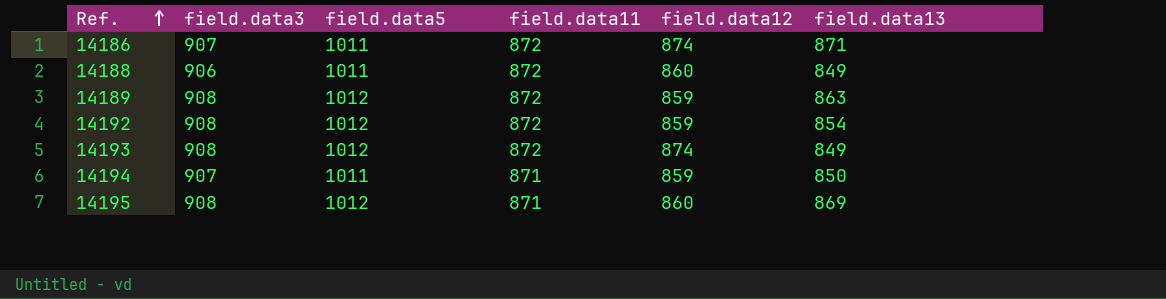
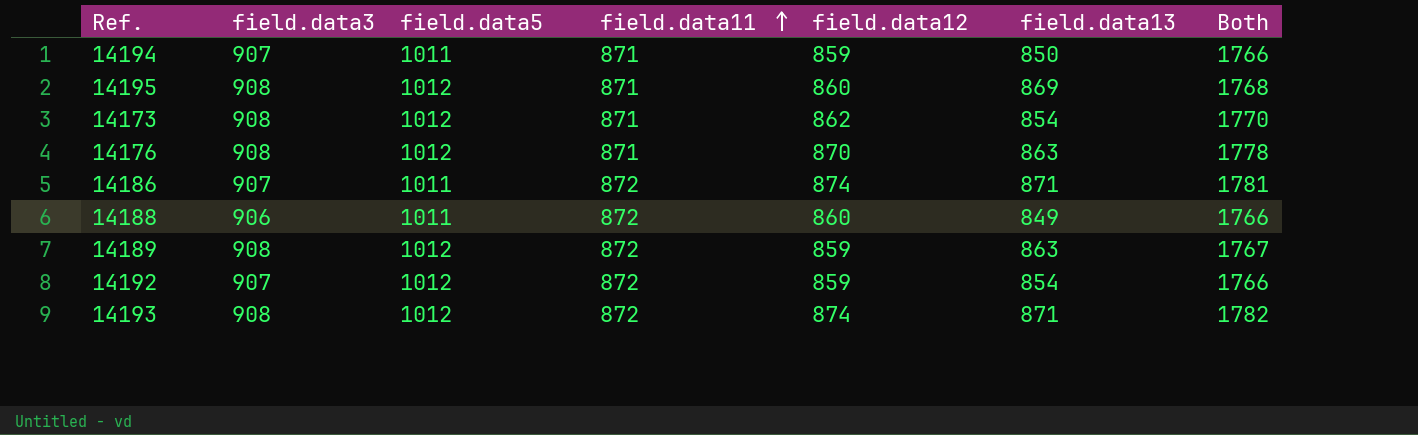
row order: Ref. ascending -> field.data11 ascending
column Both | formula: none -> [field.data3] + [field.data12]
row 14173: none -> 908 | 1012 | 871 | 862 | 854 | 1770
row 14176: none -> 908 | 1012 | 871 | 870 | 863 | 1778
14192 | field.data3: 908 -> 907
14193 | field.data13: 849 -> 871

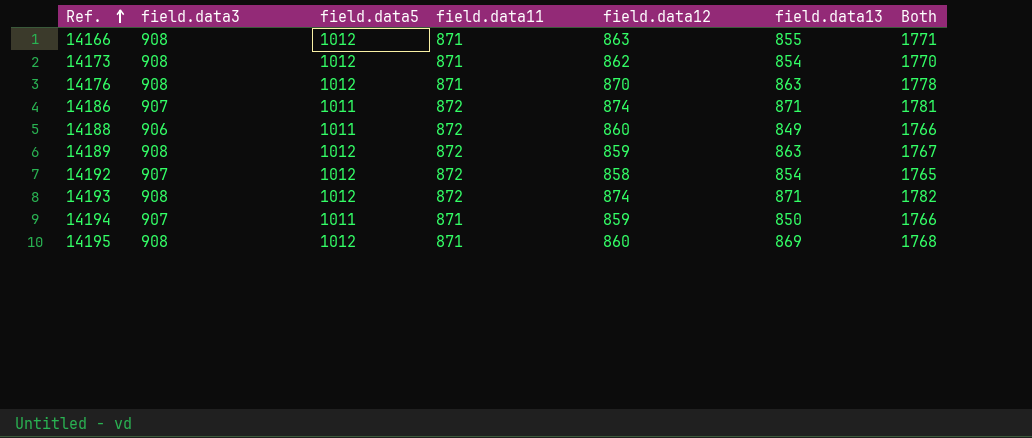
row order: field.data11 ascending -> Ref. ascending
row 14166: none -> 908 | 1012 | 871 | 863 | 855 | 1771
14192 | field.data12: 859 -> 858
14192 | Both: 1766 -> 1765

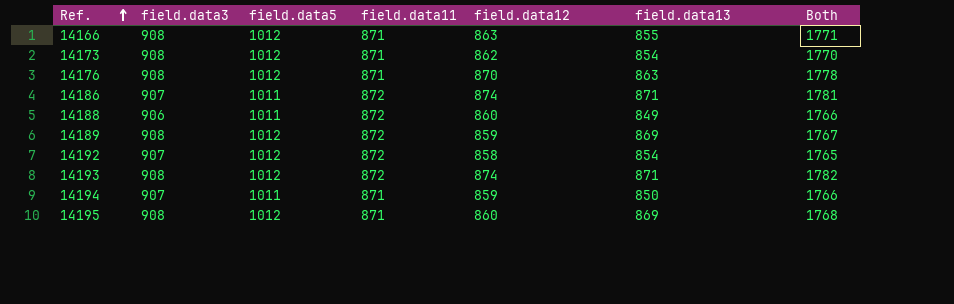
14189 | field.data13: 863 -> 869

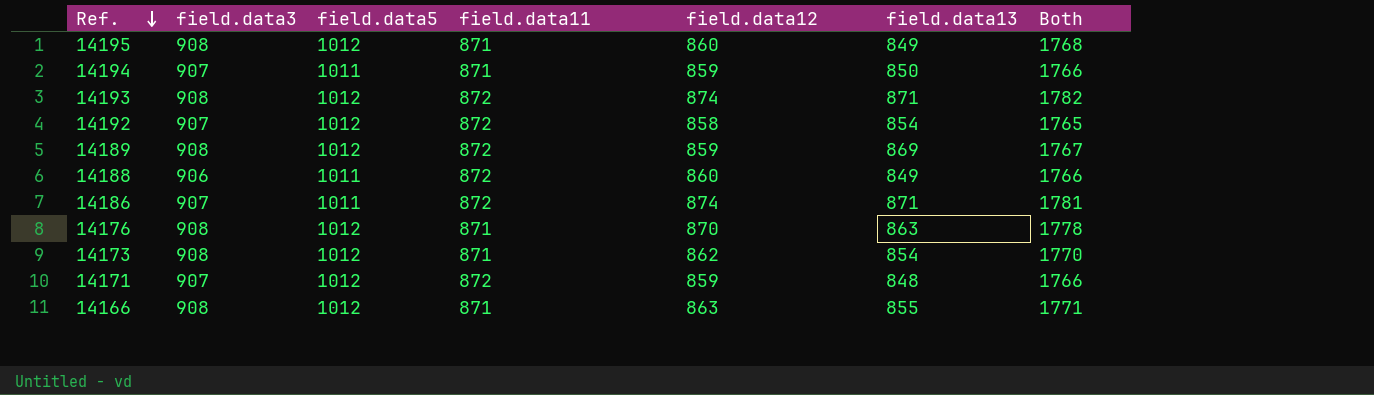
row order: Ref. ascending -> Ref. descending
14195 | field.data13: 869 -> 849
row 14171: none -> 907 | 1012 | 872 | 859 | 848 | 1766

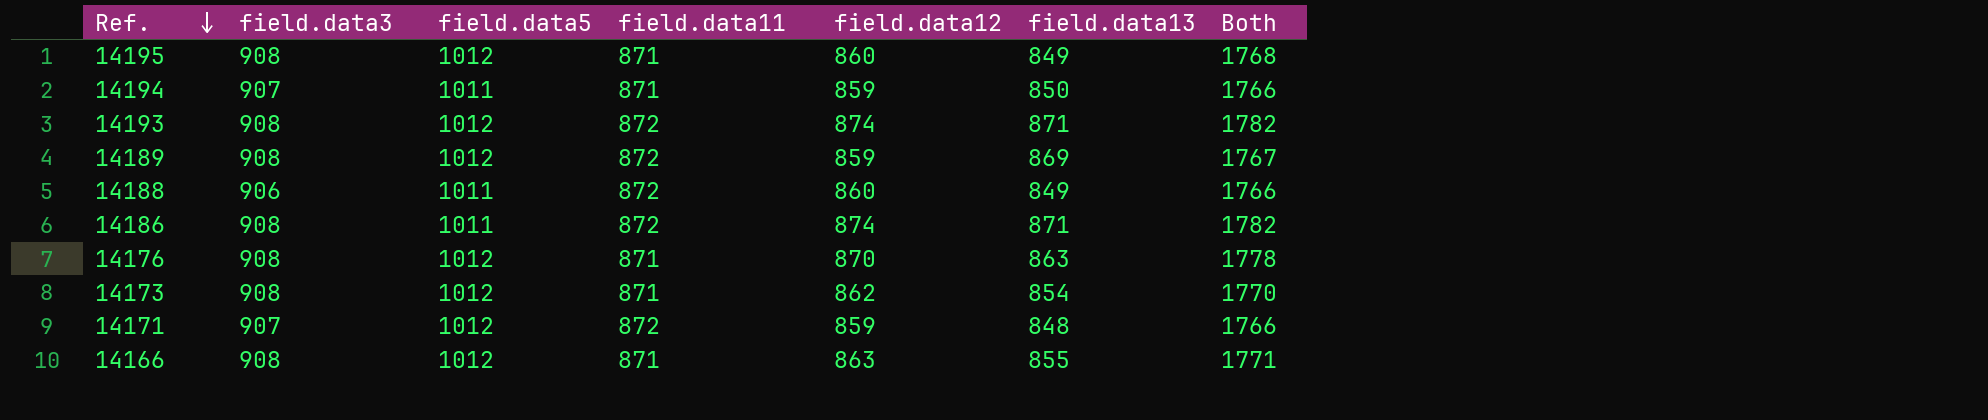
row 14192: 907 | 1012 | 872 | 858 | 854 | 1765 -> none
14186 | field.data3: 907 -> 908
14186 | Both: 1781 -> 1782

